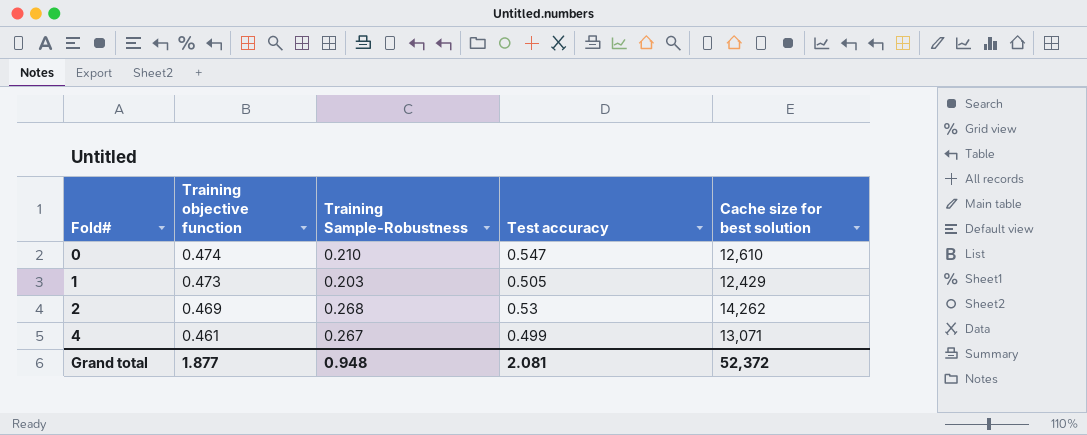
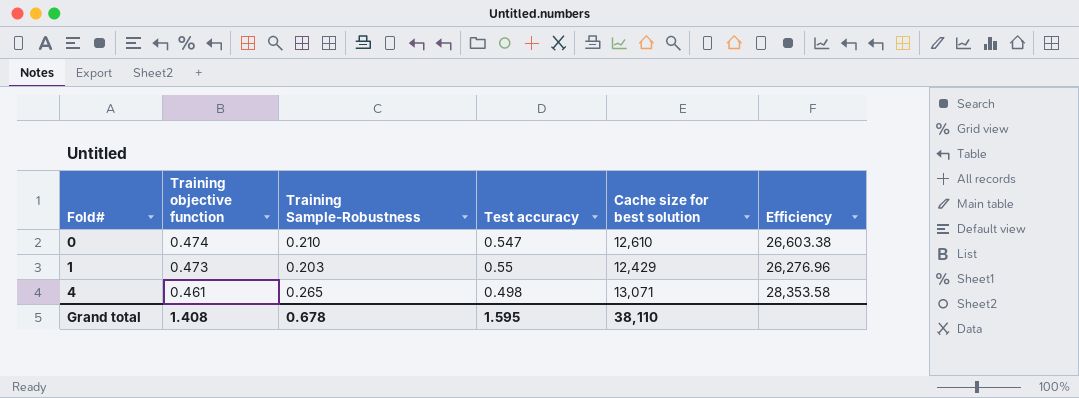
column Efficiency | formula: none -> [Cache size for best solution] / [Training objective function]
row 2: 0.469 | 0.268 | 0.53 | 14,262 -> none
1 | Test accuracy: 0.505 -> 0.55
4 | Training Sample-Robustness: 0.267 -> 0.265
4 | Test accuracy: 0.499 -> 0.498
Grand total | Training objective function: 1.877 -> 1.408
Grand total | Training Sample-Robustness: 0.948 -> 0.678
Grand total | Test accuracy: 2.081 -> 1.595
Grand total | Cache size for best solution: 52,372 -> 38,110

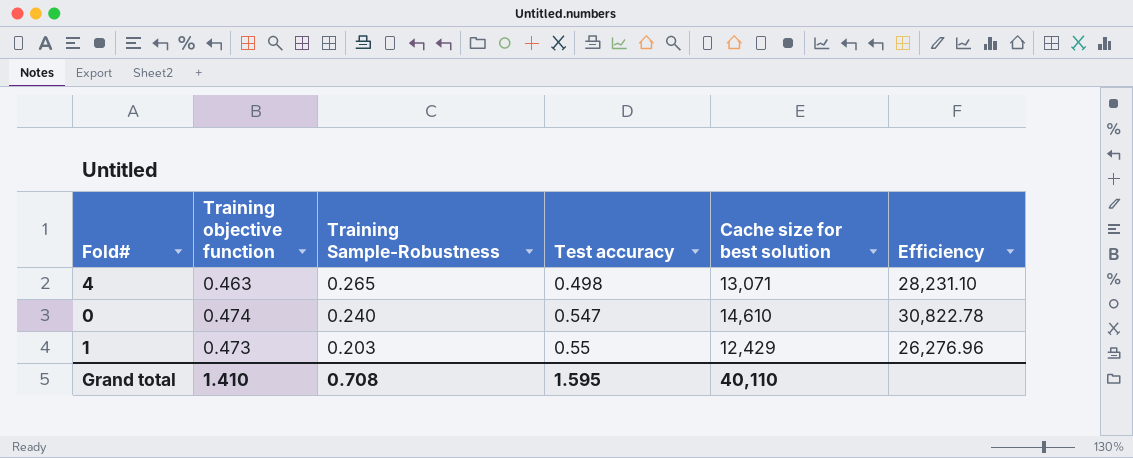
row order: Fold# ascending -> Training Sample-Robustness descending
4 | Training objective function: 0.461 -> 0.463
4 | Efficiency: 28,353.58 -> 28,231.10
0 | Training Sample-Robustness: 0.210 -> 0.240
0 | Cache size for best solution: 12,610 -> 14,610
0 | Efficiency: 26,603.38 -> 30,822.78
Grand total | Training objective function: 1.408 -> 1.410
Grand total | Training Sample-Robustness: 0.678 -> 0.708
Grand total | Cache size for best solution: 38,110 -> 40,110

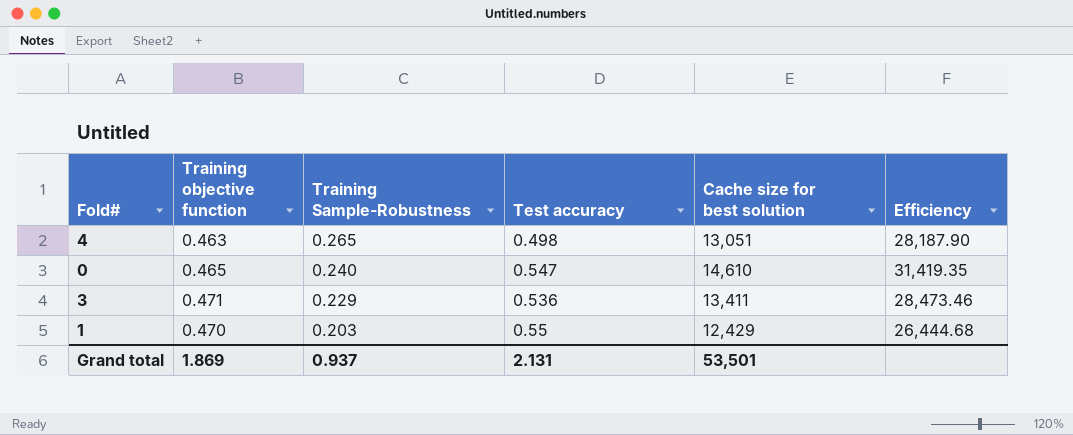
4 | Cache size for best solution: 13,071 -> 13,051
4 | Efficiency: 28,231.10 -> 28,187.90
0 | Training objective function: 0.474 -> 0.465
0 | Efficiency: 30,822.78 -> 31,419.35
row 3: none -> 0.471 | 0.229 | 0.536 | 13,411 | 28,473.46
1 | Training objective function: 0.473 -> 0.470
1 | Efficiency: 26,276.96 -> 26,444.68
Grand total | Training objective function: 1.410 -> 1.869
Grand total | Training Sample-Robustness: 0.708 -> 0.937
Grand total | Test accuracy: 1.595 -> 2.131
Grand total | Cache size for best solution: 40,110 -> 53,501

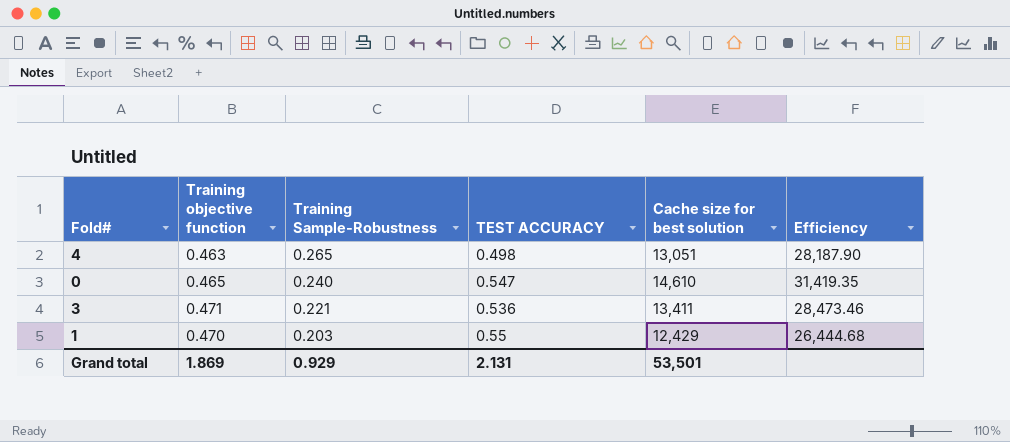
column name: Test accuracy -> TEST ACCURACY
3 | Training Sample-Robustness: 0.229 -> 0.221
Grand total | Training Sample-Robustness: 0.937 -> 0.929

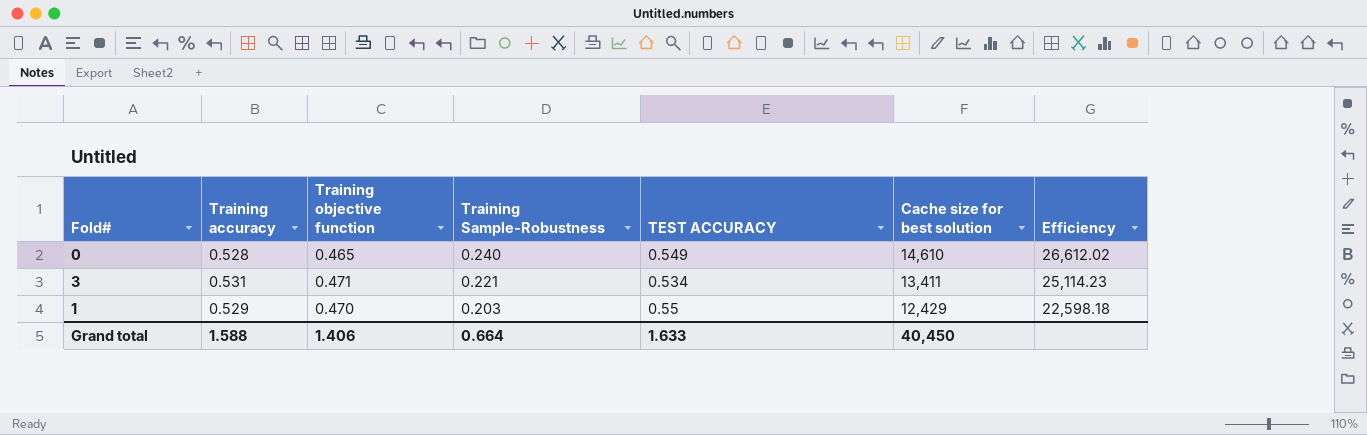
column Training accuracy | position: none -> 2
column Efficiency | formula: [Cache size for best solution] / [Training objective function] -> [Cache size for best solution] / [TEST ACCURACY]
row 4: 0.463 | 0.265 | 0.498 | 13,051 | 28,187.90 -> none
0 | TEST ACCURACY: 0.547 -> 0.549
3 | TEST ACCURACY: 0.536 -> 0.534
Grand total | Training objective function: 1.869 -> 1.406
Grand total | Training Sample-Robustness: 0.929 -> 0.664
Grand total | TEST ACCURACY: 2.131 -> 1.633
Grand total | Cache size for best solution: 53,501 -> 40,450

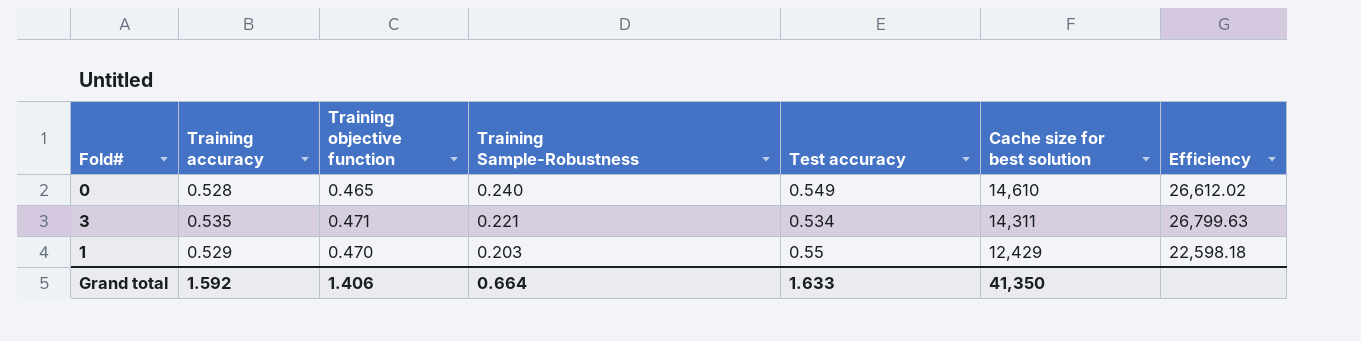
column name: TEST ACCURACY -> Test accuracy
3 | Training accuracy: 0.531 -> 0.535
3 | Cache size for best solution: 13,411 -> 14,311
3 | Efficiency: 25,114.23 -> 26,799.63
Grand total | Training accuracy: 1.588 -> 1.592
Grand total | Cache size for best solution: 40,450 -> 41,350

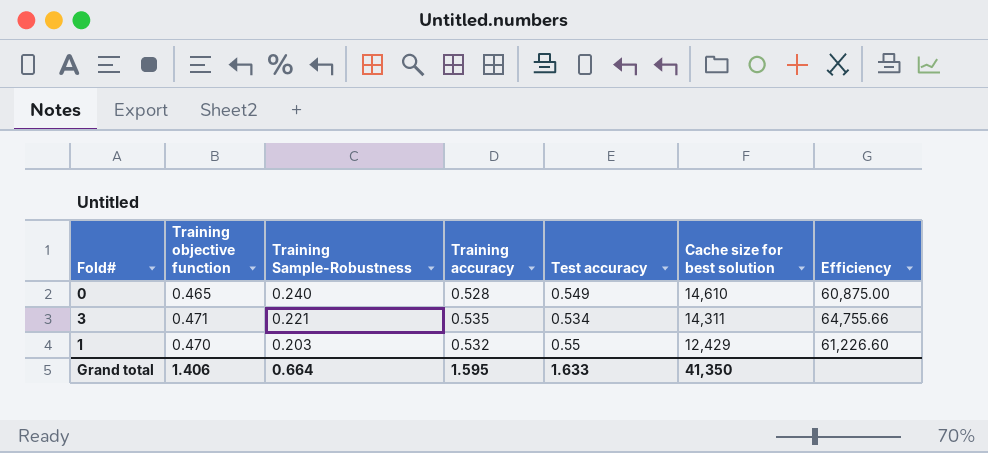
column Training accuracy | position: 2 -> 4
column Efficiency | formula: [Cache size for best solution] / [Test accuracy] -> [Cache size for best solution] / [Training Sample-Robustness]
1 | Training accuracy: 0.529 -> 0.532
Grand total | Training accuracy: 1.592 -> 1.595

